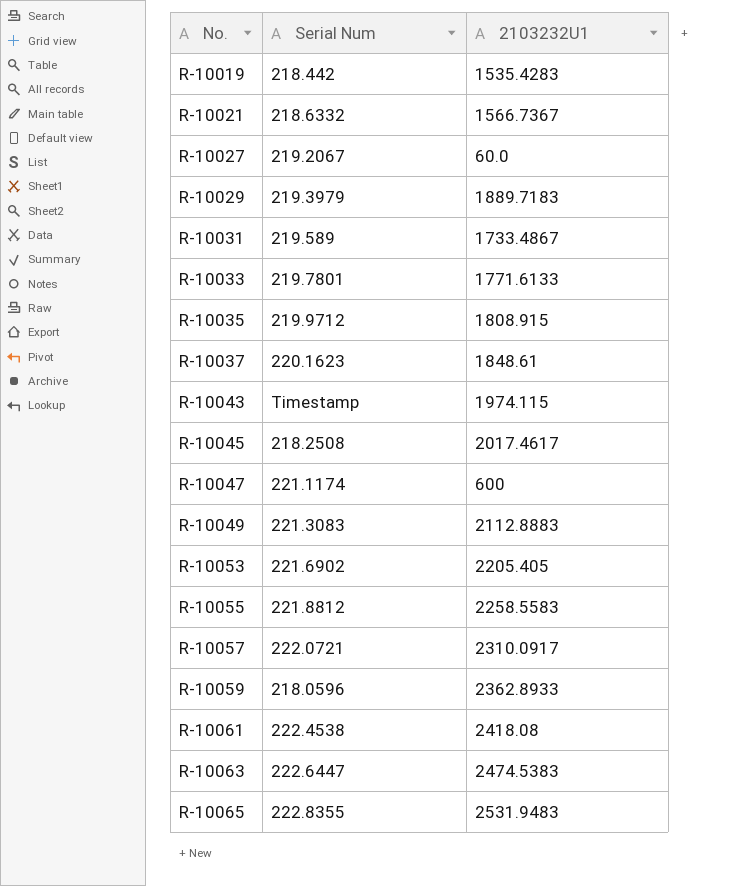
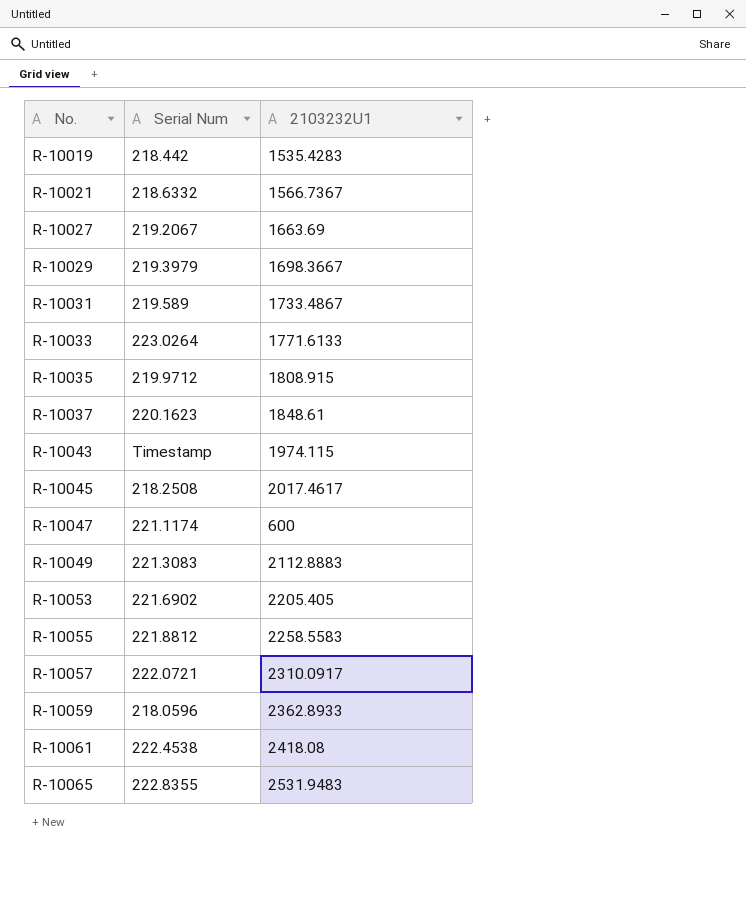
row R-10063: 222.6447 | 2474.5383 -> none
R-10027 | 2103232U1: 60.0 -> 1663.69
R-10029 | 2103232U1: 1889.7183 -> 1698.3667
R-10033 | Serial Num: 219.7801 -> 223.0264

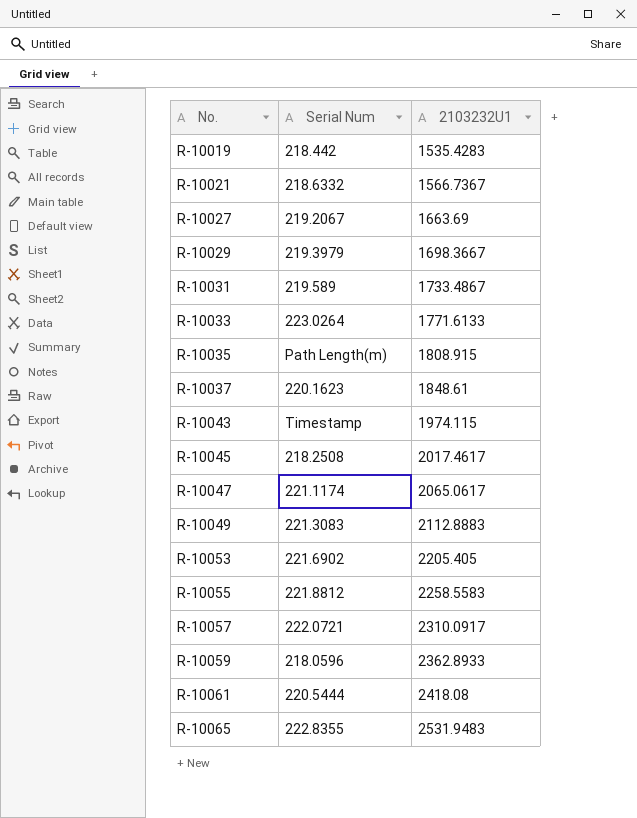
R-10035 | Serial Num: 219.9712 -> Path Length(m)
R-10047 | 2103232U1: 600 -> 2065.0617
R-10061 | Serial Num: 222.4538 -> 220.5444

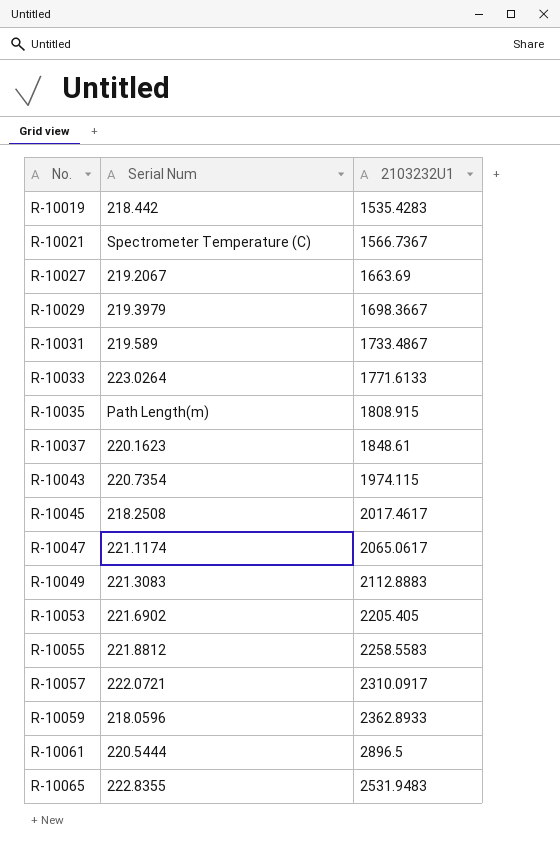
R-10021 | Serial Num: 218.6332 -> Spectrometer Temperature (C)
R-10043 | Serial Num: Timestamp -> 220.7354
R-10061 | 2103232U1: 2418.08 -> 2896.5

